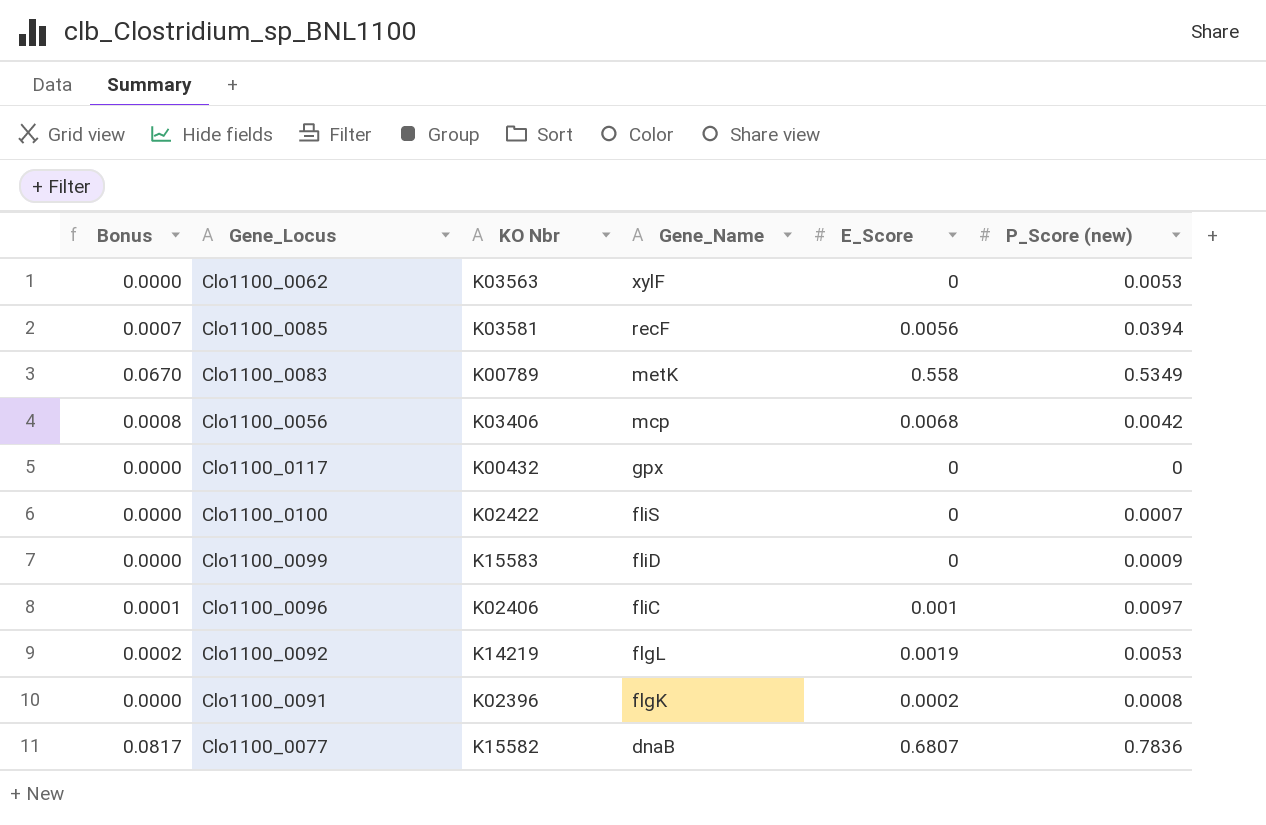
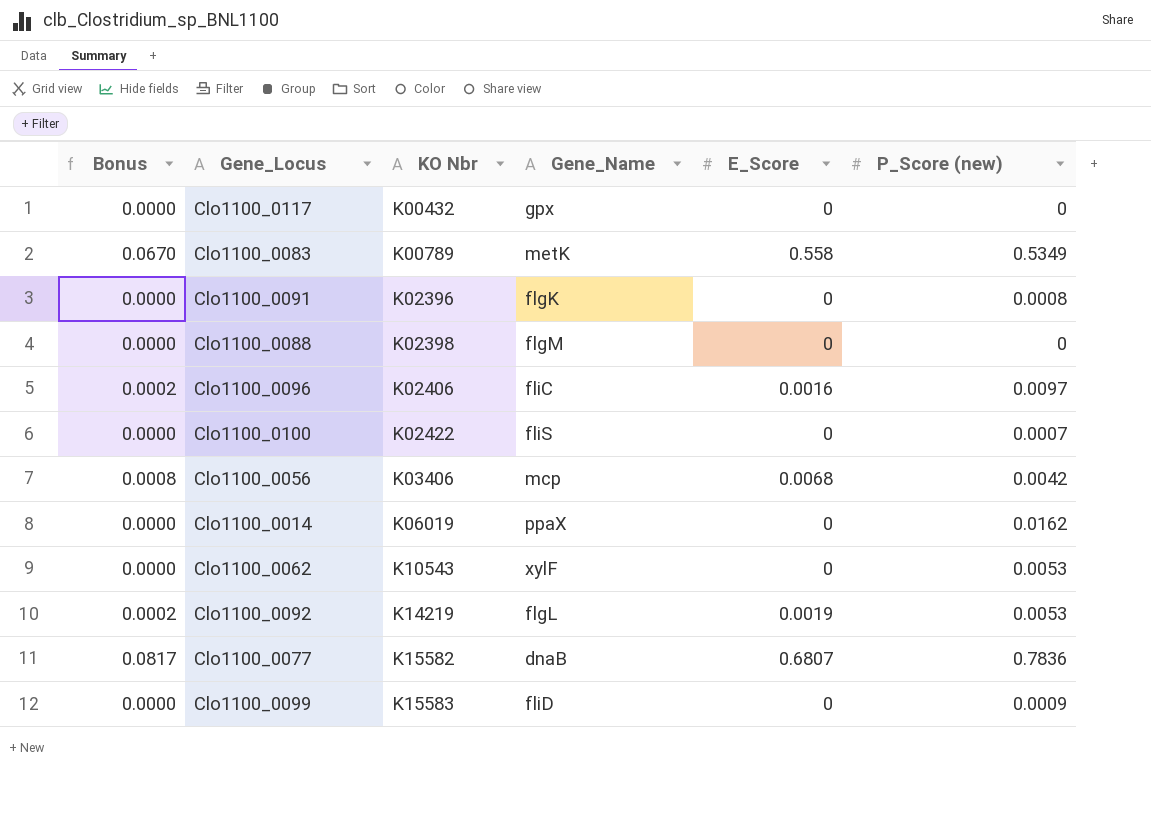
row order: Gene_Name descending -> KO Nbr ascending
row Clo1100_0085: 0.0007 | K03581 | recF | 0.0056 | 0.0394 -> none
Clo1100_0091 | E_Score: 0.0002 -> 0
row Clo1100_0088: none -> 0.0000 | K02398 | flgM | 0 | 0
Clo1100_0096 | Bonus: 0.0001 -> 0.0002
Clo1100_0096 | E_Score: 0.001 -> 0.0016
row Clo1100_0014: none -> 0.0000 | K06019 | ppaX | 0 | 0.0162
Clo1100_0062 | KO Nbr: K03563 -> K10543

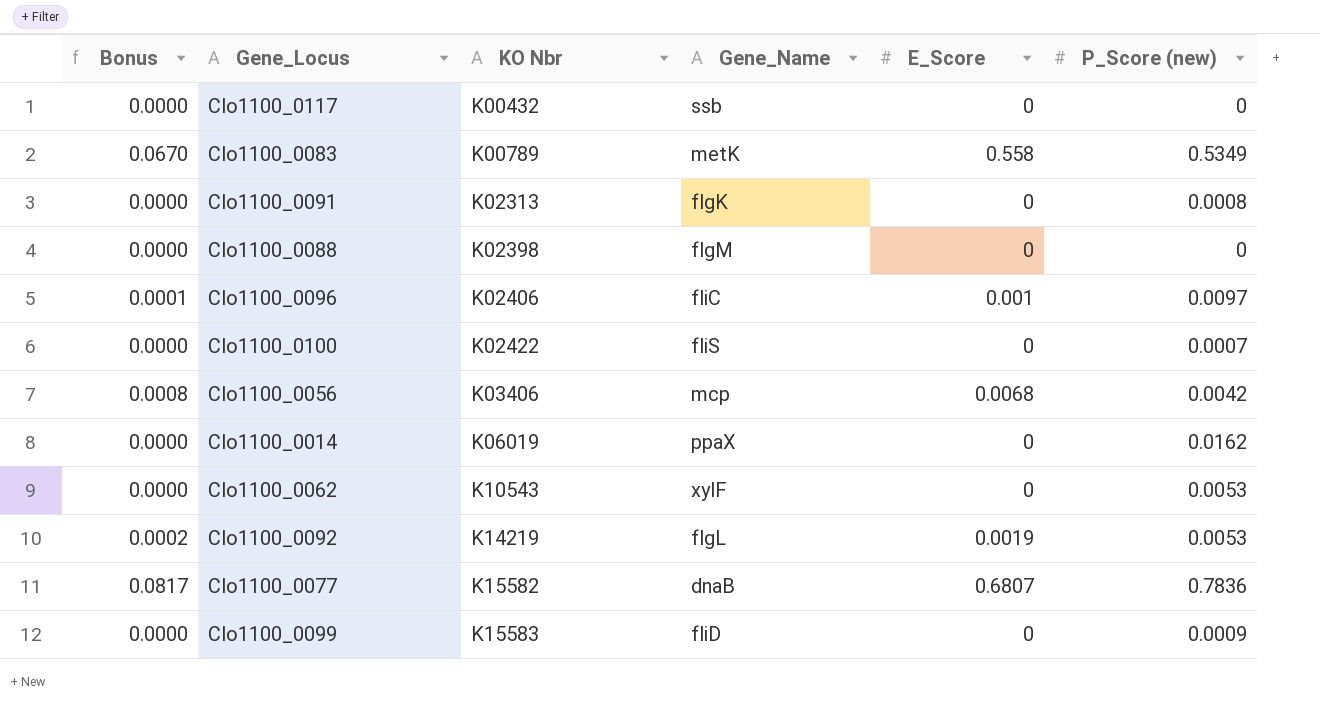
Clo1100_0117 | Gene_Name: gpx -> ssb
Clo1100_0091 | KO Nbr: K02396 -> K02313
Clo1100_0096 | Bonus: 0.0002 -> 0.0001
Clo1100_0096 | E_Score: 0.0016 -> 0.001

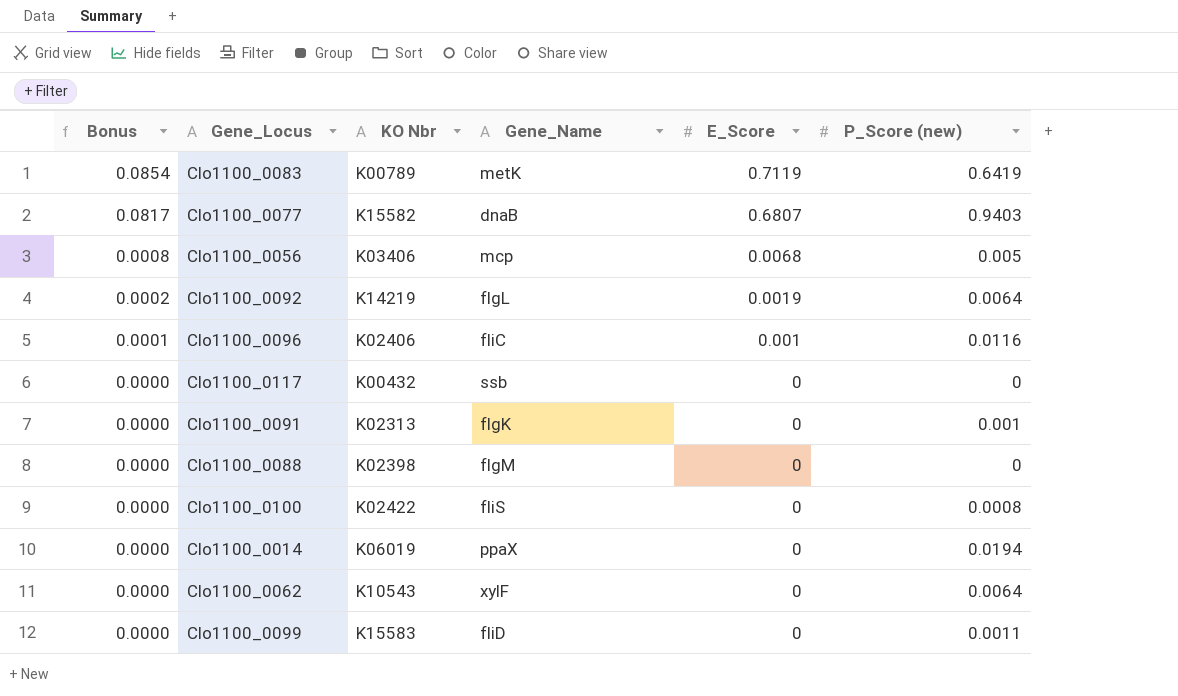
row order: KO Nbr ascending -> Bonus descending
Clo1100_0083 | Bonus: 0.0670 -> 0.0854
Clo1100_0083 | E_Score: 0.558 -> 0.7119
Clo1100_0083 | P_Score (new): 0.5349 -> 0.6419
Clo1100_0077 | P_Score (new): 0.7836 -> 0.9403
Clo1100_0056 | P_Score (new): 0.0042 -> 0.005
Clo1100_0092 | P_Score (new): 0.0053 -> 0.0064
Clo1100_0096 | P_Score (new): 0.0097 -> 0.0116
Clo1100_0091 | P_Score (new): 0.0008 -> 0.001
Clo1100_0100 | P_Score (new): 0.0007 -> 0.0008
Clo1100_0014 | P_Score (new): 0.0162 -> 0.0194
Clo1100_0062 | P_Score (new): 0.0053 -> 0.0064
Clo1100_0099 | P_Score (new): 0.0009 -> 0.0011

